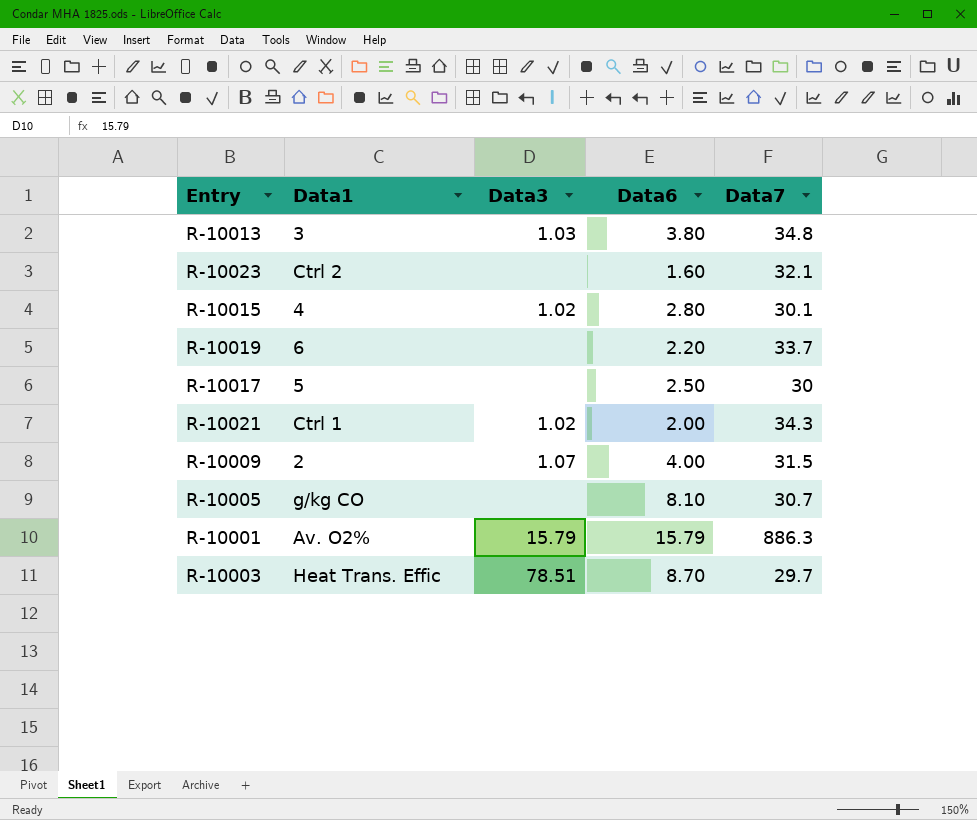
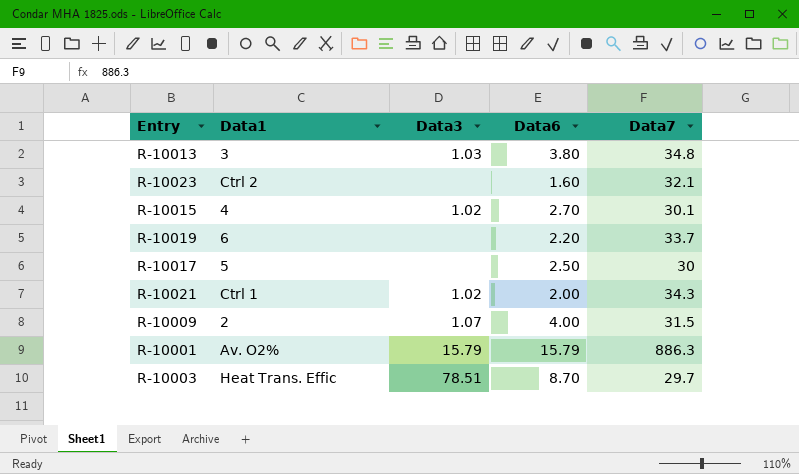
row R-10005: g/kg CO | none | 8.10 | 30.7 -> none
R-10015 | Data6: 2.80 -> 2.70

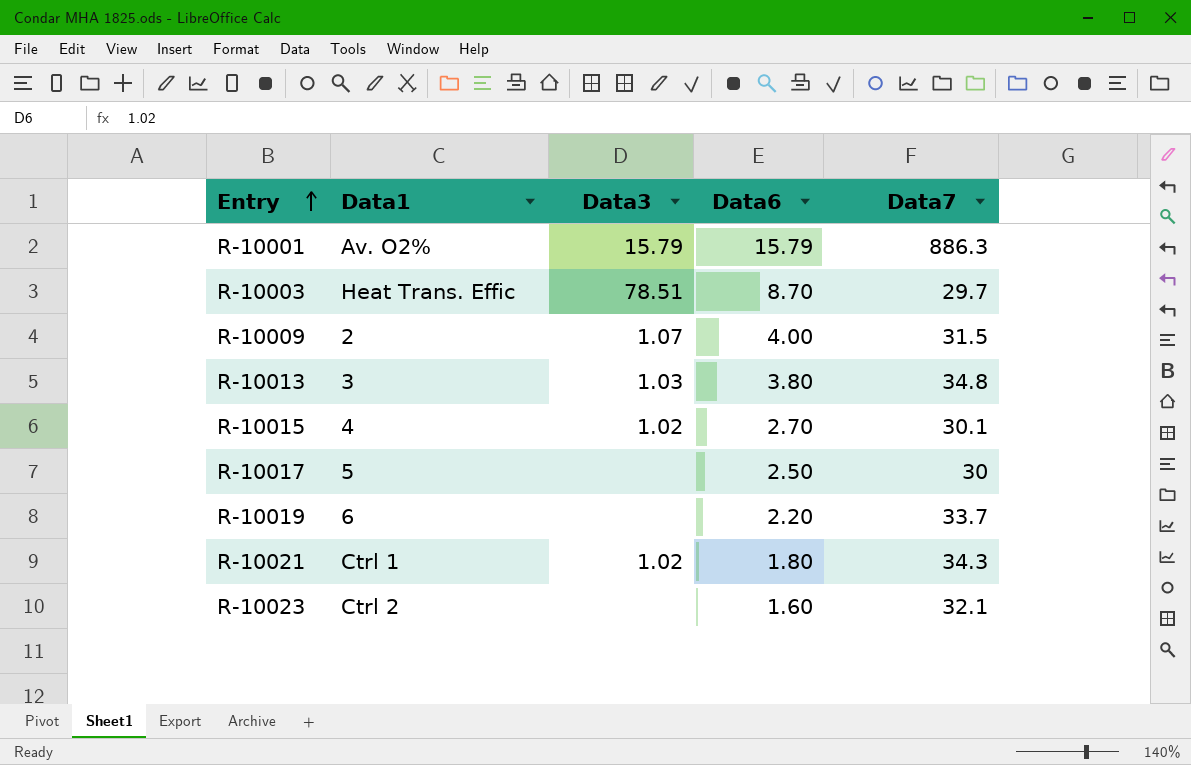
row order: none -> Entry ascending
R-10021 | Data6: 2.00 -> 1.80

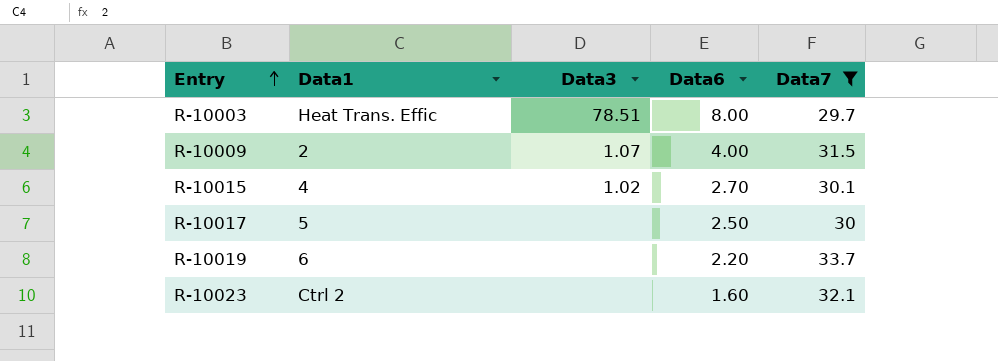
filter: none -> Data7 <= 33.7
R-10003 | Data6: 8.70 -> 8.00

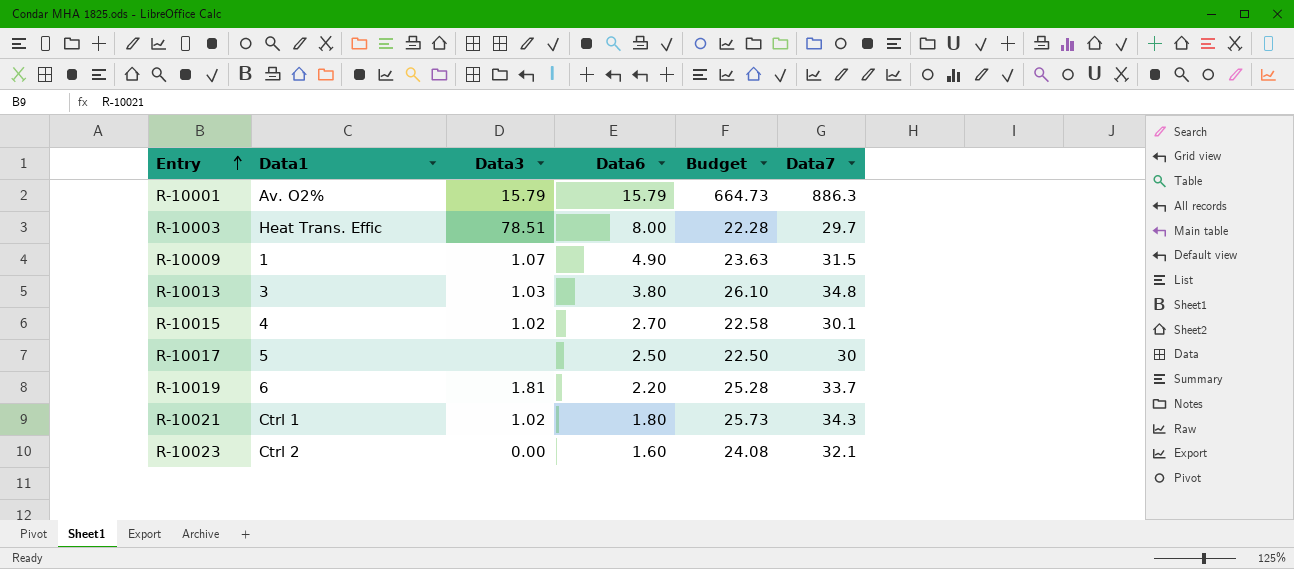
filter: Data7 <= 33.7 -> none
column Budget | formula: none -> [Data7] * 0.75
R-10009 | Data1: 2 -> 1
R-10009 | Data6: 4.00 -> 4.90
R-10019 | Data3: none -> 1.81
R-10023 | Data3: none -> 0.00

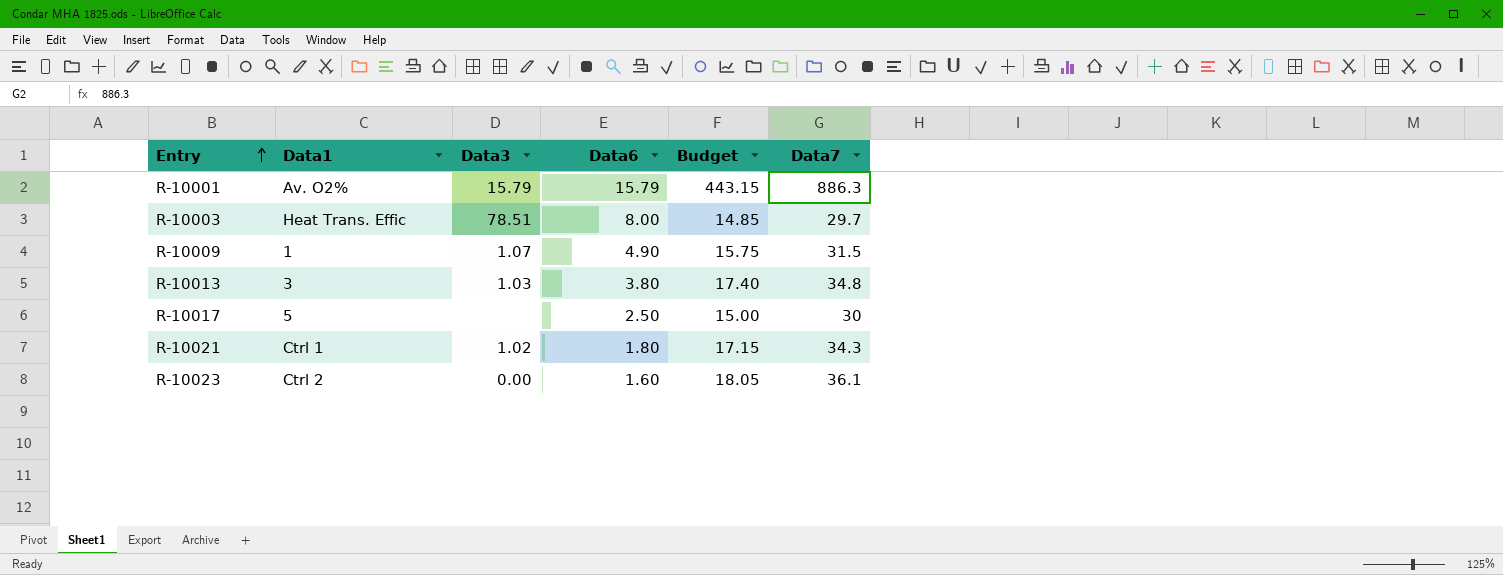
column Budget | formula: [Data7] * 0.75 -> [Data7] * 0.5
row R-10015: 4 | 1.02 | 2.70 | 22.58 | 30.1 -> none
row R-10019: 6 | 1.81 | 2.20 | 25.28 | 33.7 -> none
R-10023 | Data7: 32.1 -> 36.1

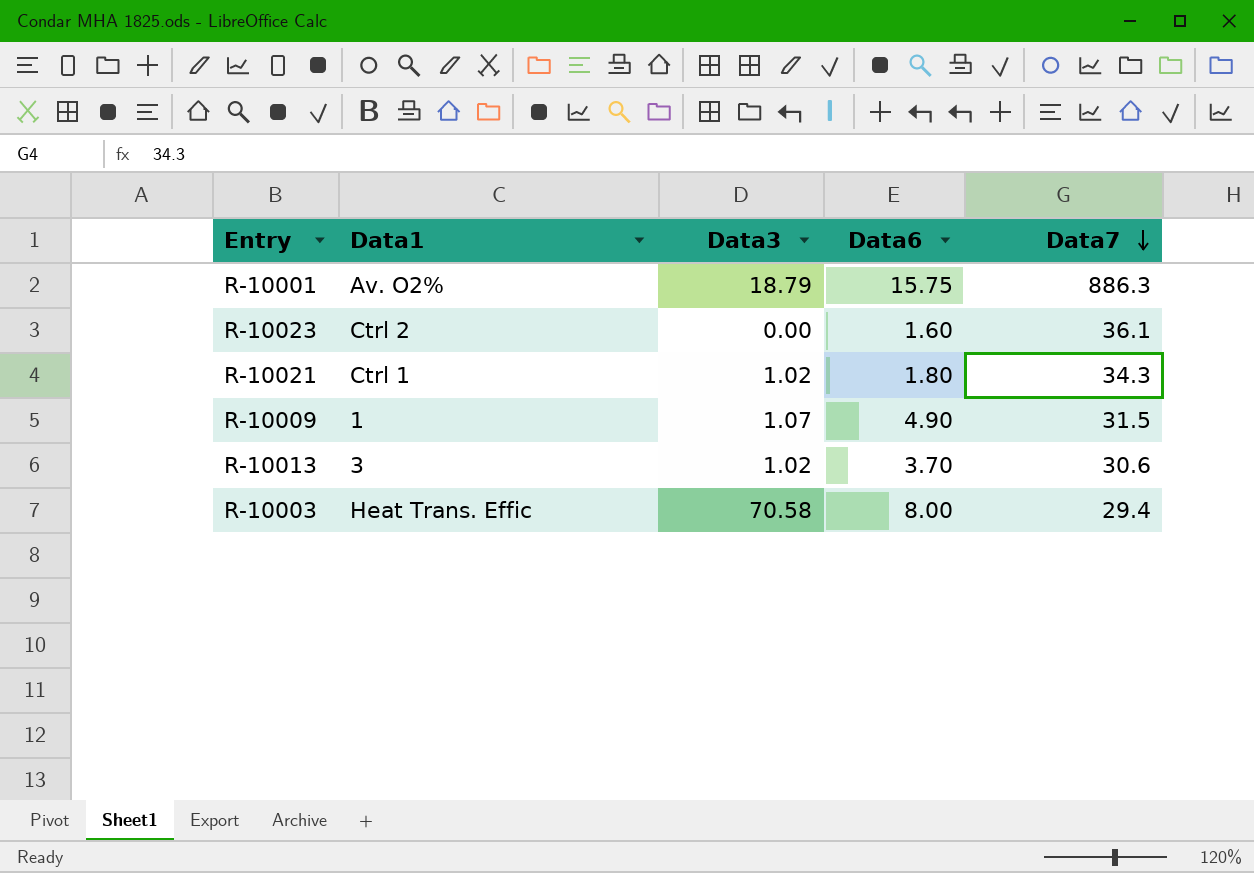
row order: Entry ascending -> Data7 descending
column Budget | formula: [Data7] * 0.5 -> none
row R-10017: 5 | none | 2.50 | 15.00 | 30 -> none
R-10001 | Data3: 15.79 -> 18.79
R-10001 | Data6: 15.79 -> 15.75
R-10013 | Data3: 1.03 -> 1.02
R-10013 | Data6: 3.80 -> 3.70
R-10013 | Data7: 34.8 -> 30.6
R-10003 | Data3: 78.51 -> 70.58
R-10003 | Data7: 29.7 -> 29.4

